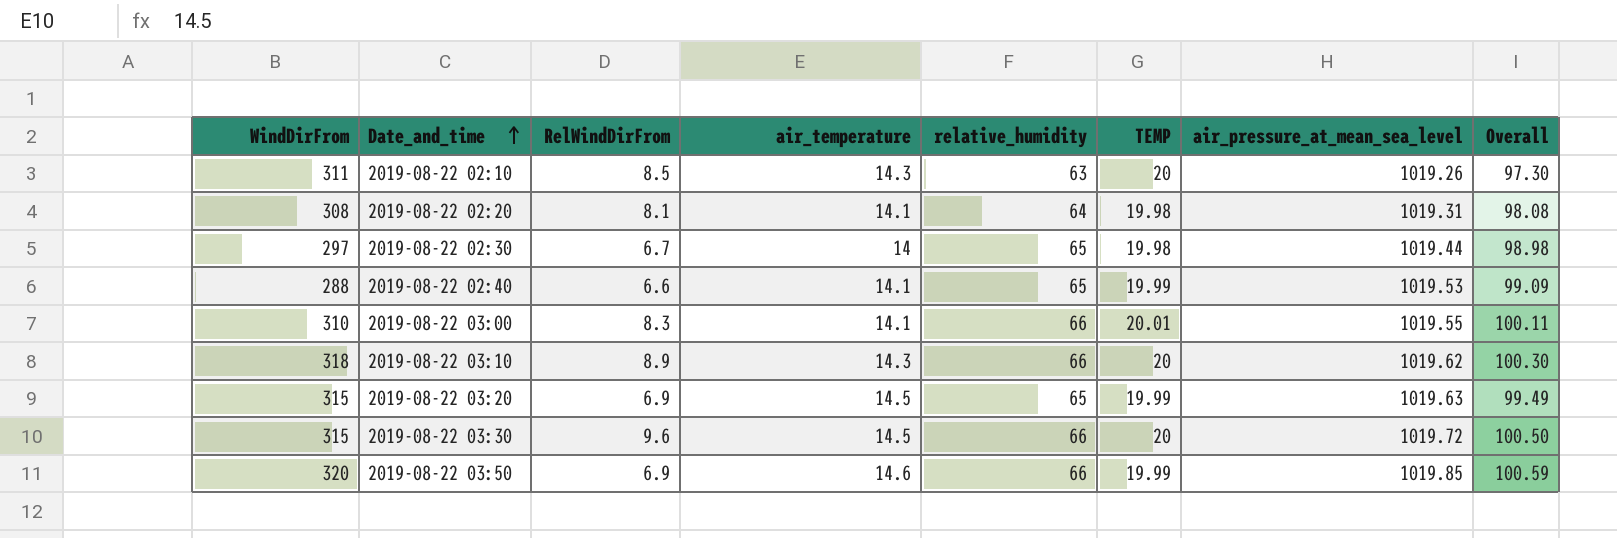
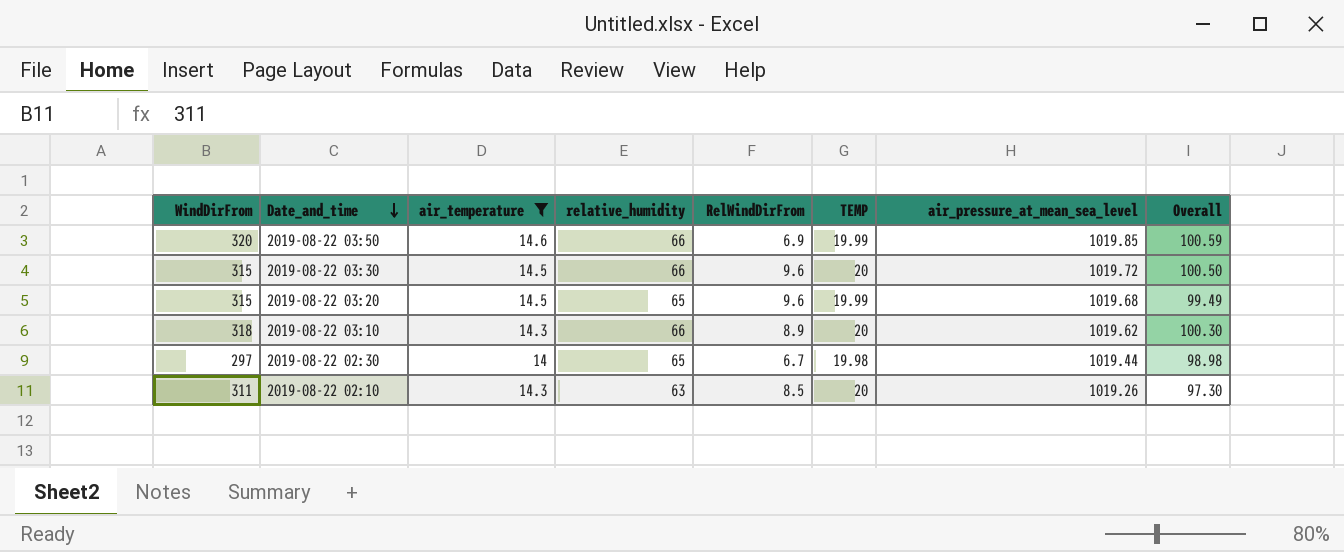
filter: none -> air_temperature != 14.1
row order: Date_and_time ascending -> Date_and_time descending
column RelWindDirFrom | position: 3 -> 5
2019-08-22 03:20 | RelWindDirFrom: 6.9 -> 9.6
2019-08-22 03:20 | air_pressure_at_mean_sea_level: 1019.63 -> 1019.68

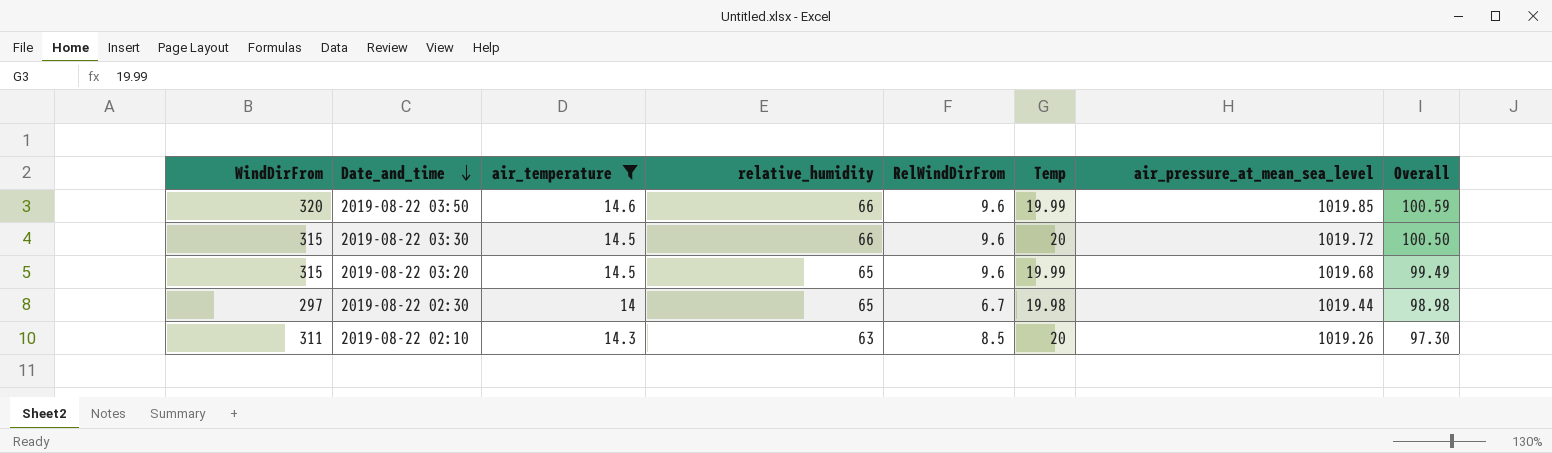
column name: TEMP -> Temp
row 2019-08-22 03:10: 318 | 14.3 | 66 | 8.9 | 20 | 1019.62 | 100.30 -> none
2019-08-22 03:50 | RelWindDirFrom: 6.9 -> 9.6

